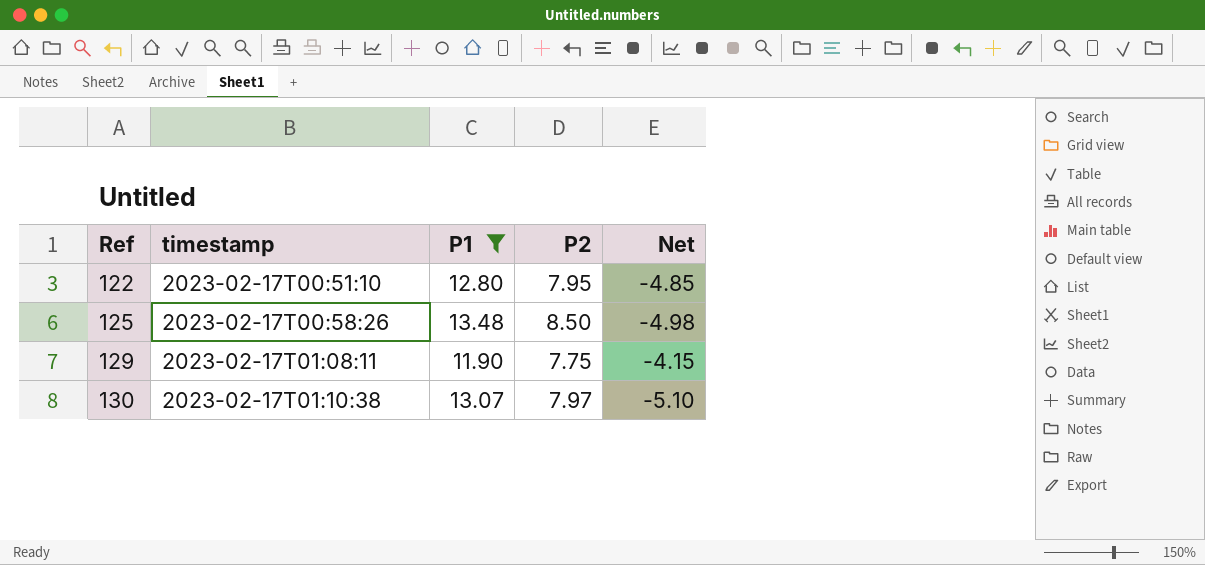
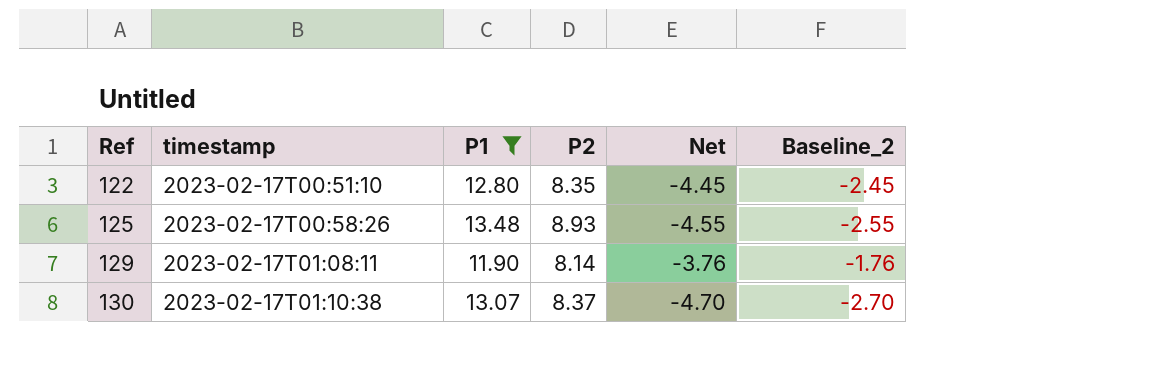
column Baseline_2 | formula: none -> [Net] + 2
122 | P2: 7.95 -> 8.35
122 | Net: -4.85 -> -4.45
125 | P2: 8.50 -> 8.93
125 | Net: -4.98 -> -4.55
129 | P2: 7.75 -> 8.14
129 | Net: -4.15 -> -3.76
130 | P2: 7.97 -> 8.37
130 | Net: -5.10 -> -4.70

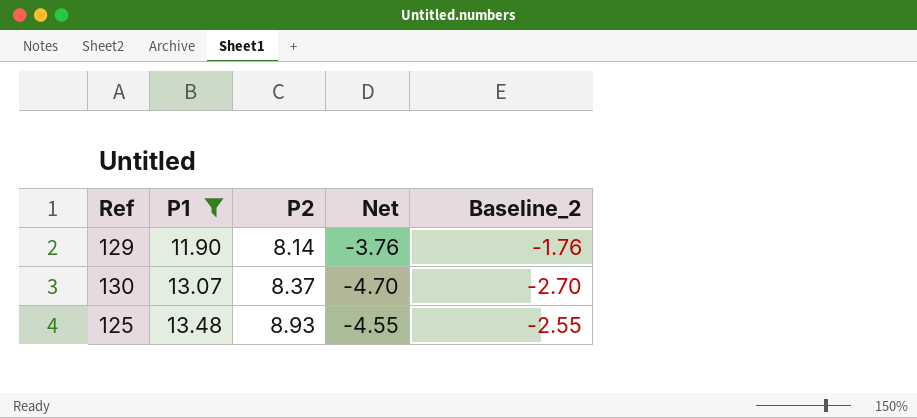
row order: Ref ascending -> P1 ascending
column timestamp | position: 2 -> none
row 122: 2023-02-17T00:51:10 | 12.80 | 8.35 | -4.45 | -2.45 -> none

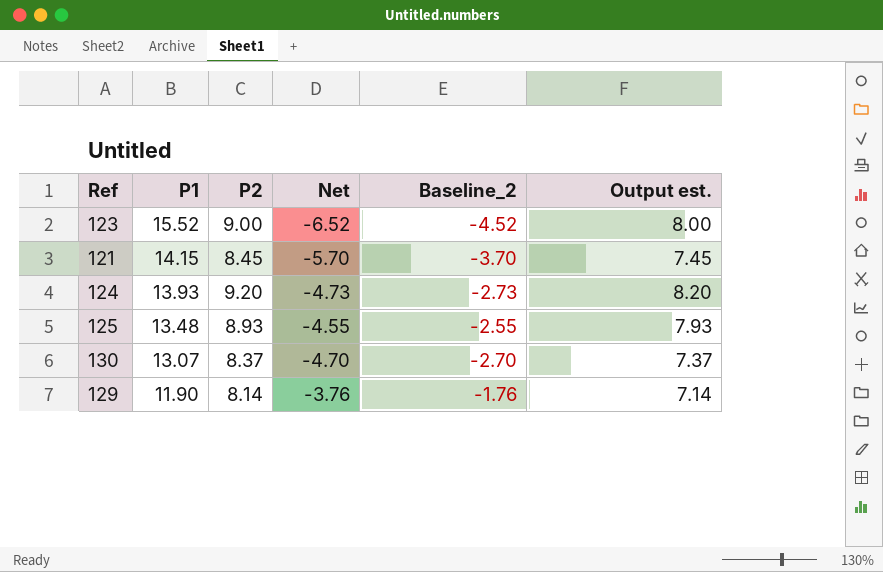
filter: P1 <= 13.48 -> none
row order: P1 ascending -> P1 descending
column Output est. | formula: none -> [P2] - 1

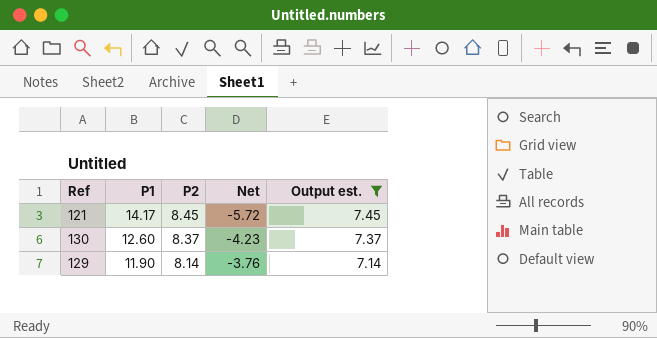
filter: none -> Output est. <= 7.45
column Baseline_2 | formula: [Net] + 2 -> none
121 | P1: 14.15 -> 14.17
121 | Net: -5.70 -> -5.72
130 | P1: 13.07 -> 12.60
130 | Net: -4.70 -> -4.23

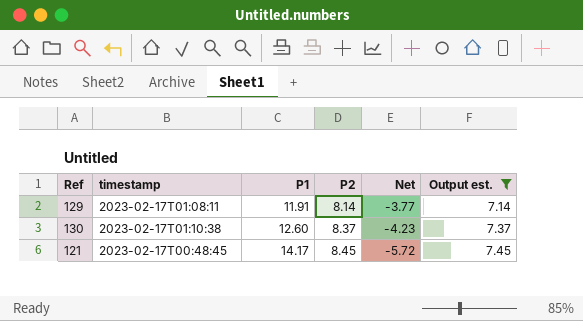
row order: P1 descending -> P1 ascending
column timestamp | position: none -> 2
129 | P1: 11.90 -> 11.91
129 | Net: -3.76 -> -3.77

